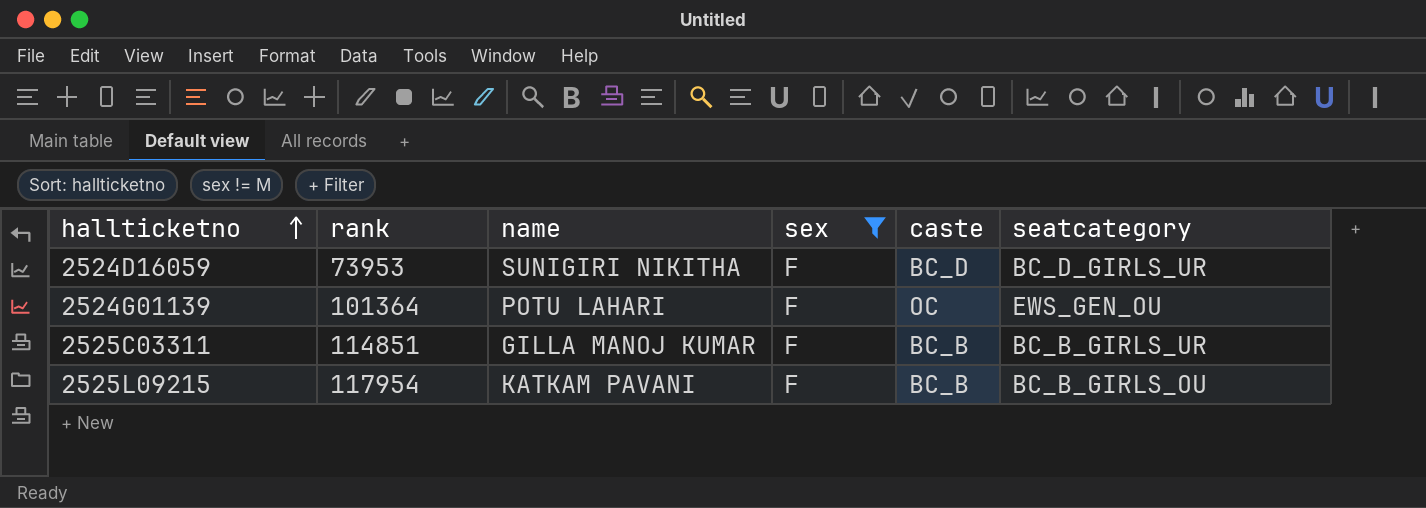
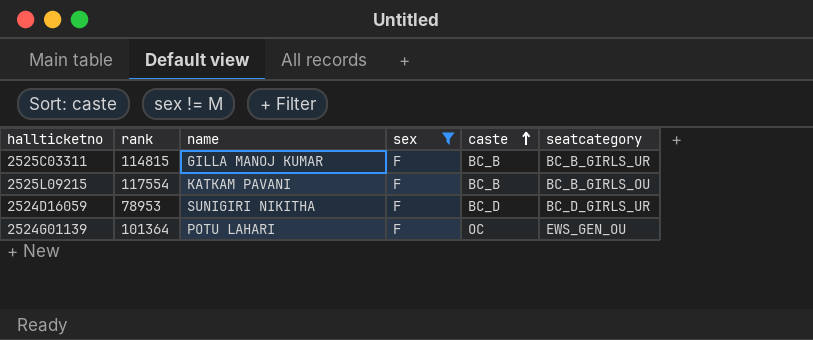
row order: hallticketno ascending -> caste ascending
2525C03311 | rank: 114851 -> 114815
2525L09215 | rank: 117954 -> 117554
2524D16059 | rank: 73953 -> 78953

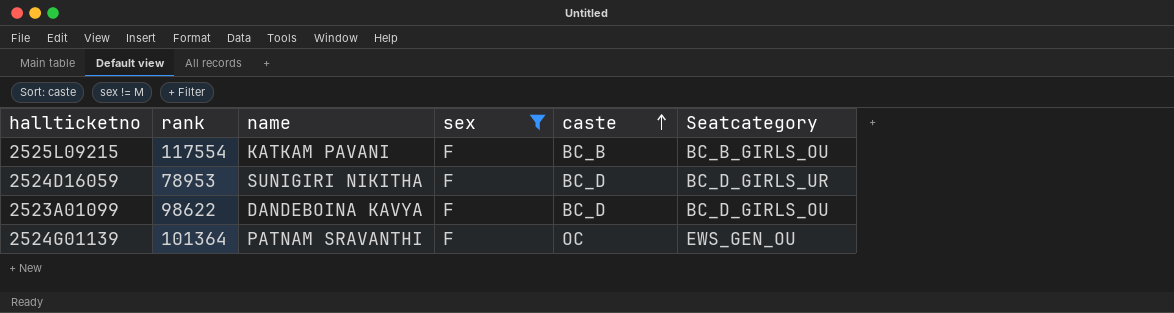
column name: seatcategory -> Seatcategory
row 2525C03311: 114815 | GILLA MANOJ KUMAR | F | BC_B | BC_B_GIRLS_UR -> none
row 2523A01099: none -> 98622 | DANDEBOINA KAVYA | F | BC_D | BC_D_GIRLS_OU
2524G01139 | name: POTU LAHARI -> PATNAM SRAVANTHI

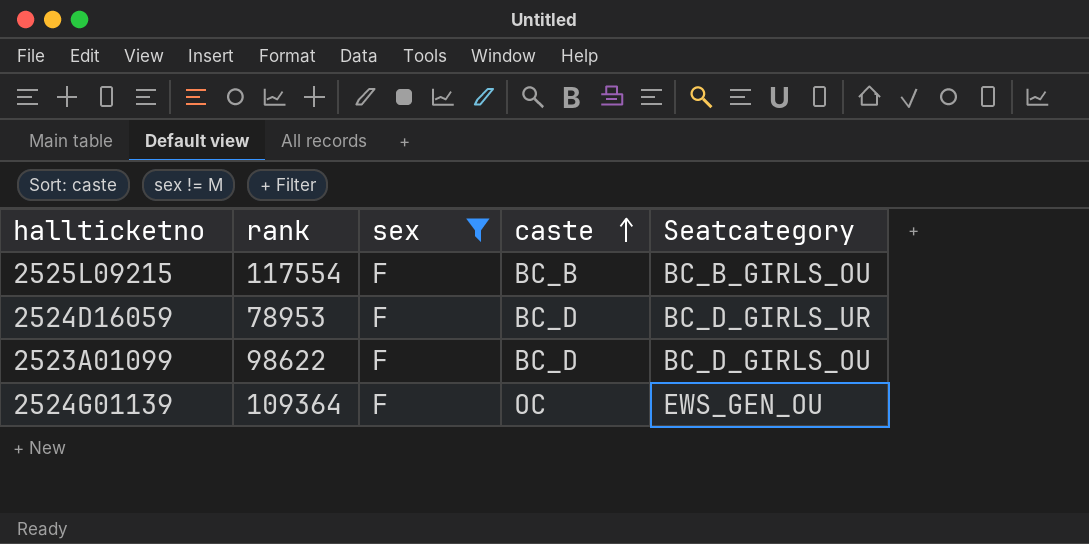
column name | position: 3 -> none
2524G01139 | rank: 101364 -> 109364

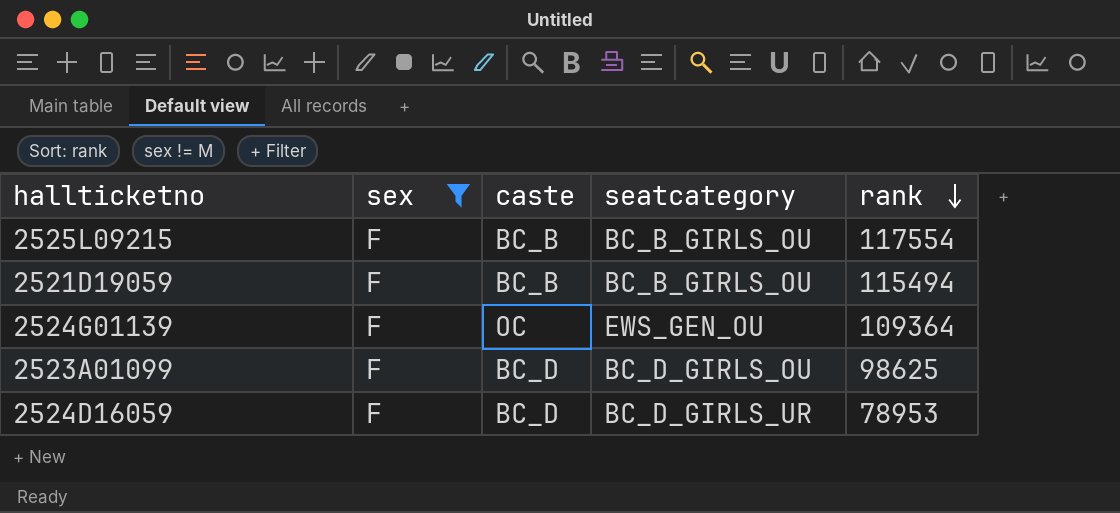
row order: caste ascending -> rank descending
column name: Seatcategory -> seatcategory
column rank | position: 2 -> 5
row 2521D19059: none -> F | BC_B | BC_B_GIRLS_OU | 115494
2523A01099 | rank: 98622 -> 98625

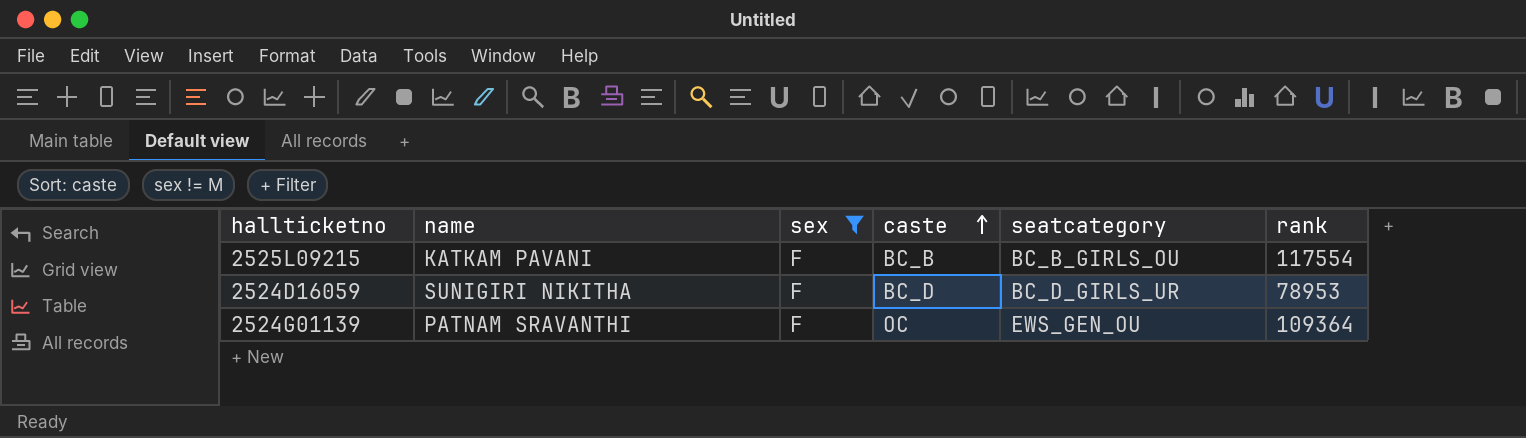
row order: rank descending -> caste ascending
column name | position: none -> 2
row 2521D19059: F | BC_B | BC_B_GIRLS_OU | 115494 -> none
row 2523A01099: F | BC_D | BC_D_GIRLS_OU | 98625 -> none

